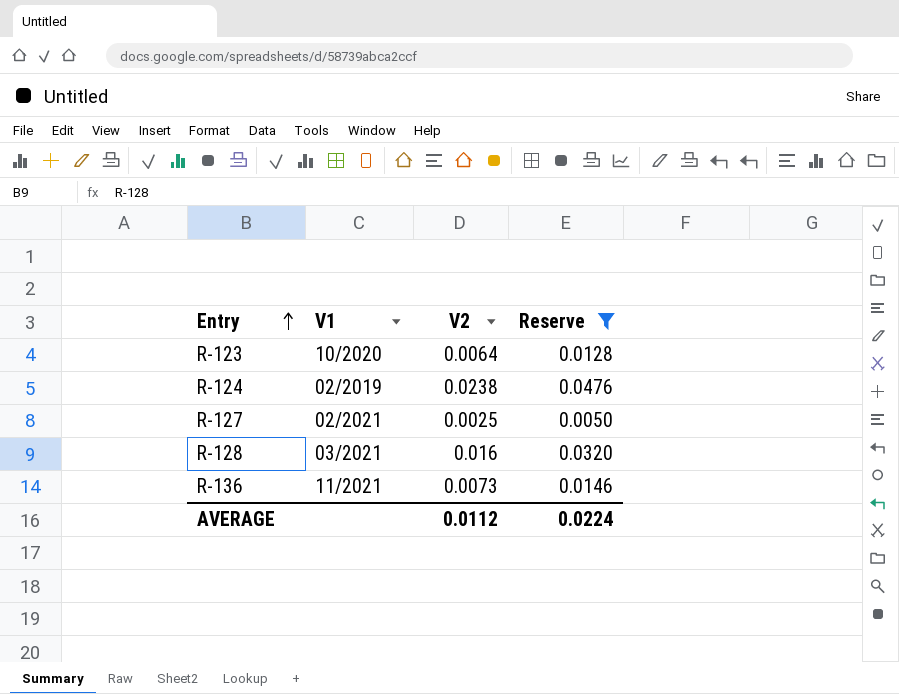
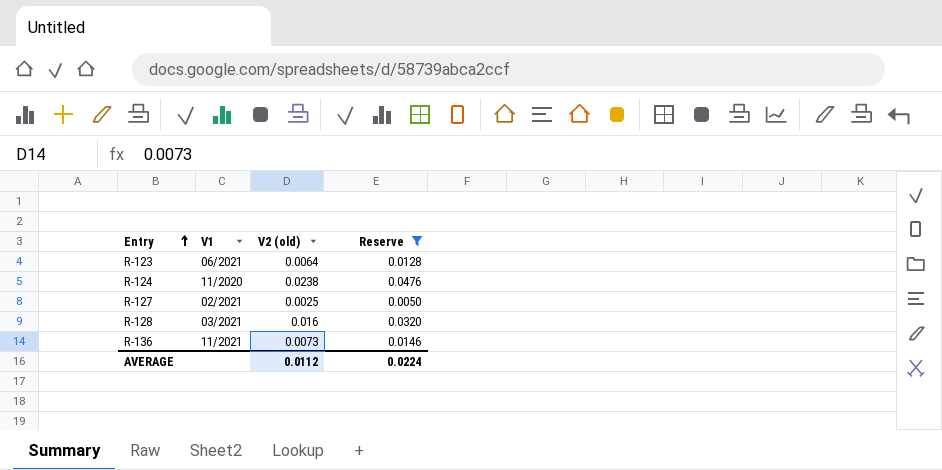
column name: V2 -> V2 (old)
R-123 | V1: 10/2020 -> 06/2021
R-124 | V1: 02/2019 -> 11/2020

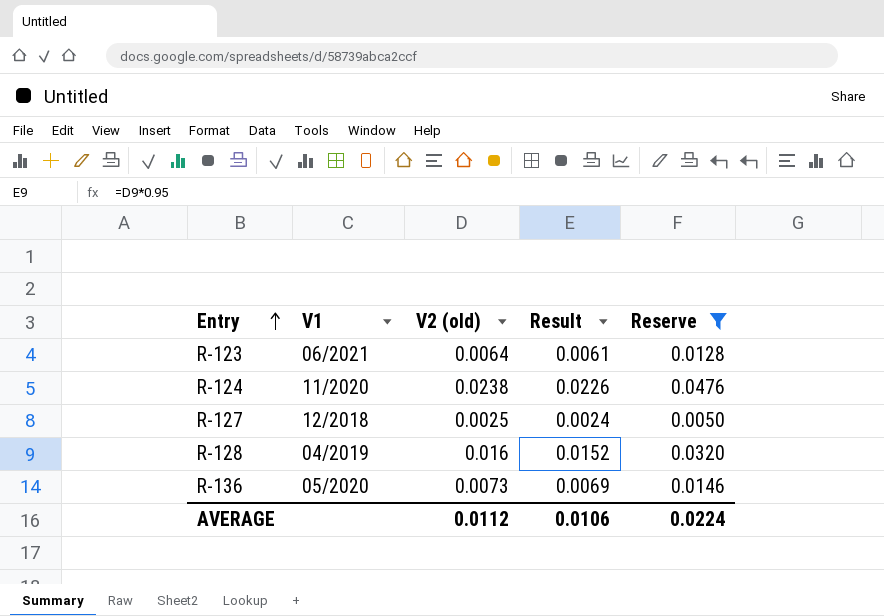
column Result | formula: none -> [V2 (old)] * 0.95
R-127 | V1: 02/2021 -> 12/2018
R-128 | V1: 03/2021 -> 04/2019
R-136 | V1: 11/2021 -> 05/2020

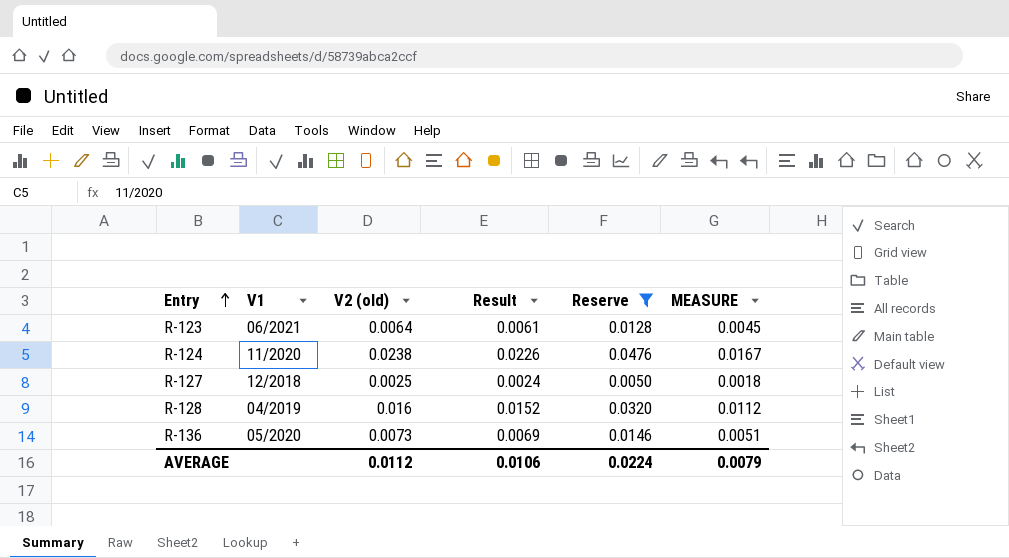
column MEASURE | formula: none -> [V2 (old)] * 0.7

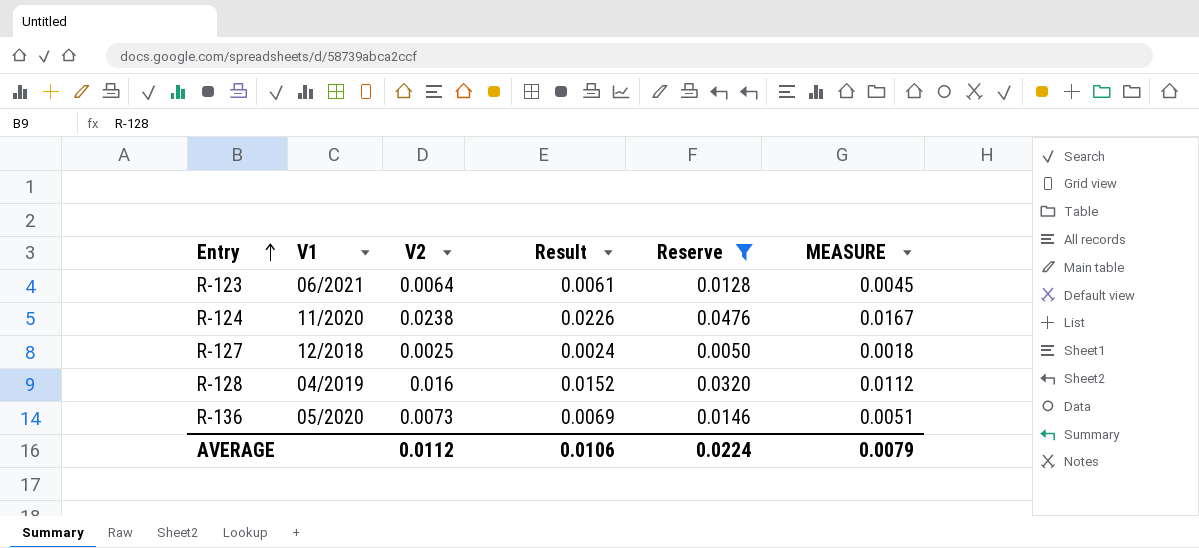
column name: V2 (old) -> V2

